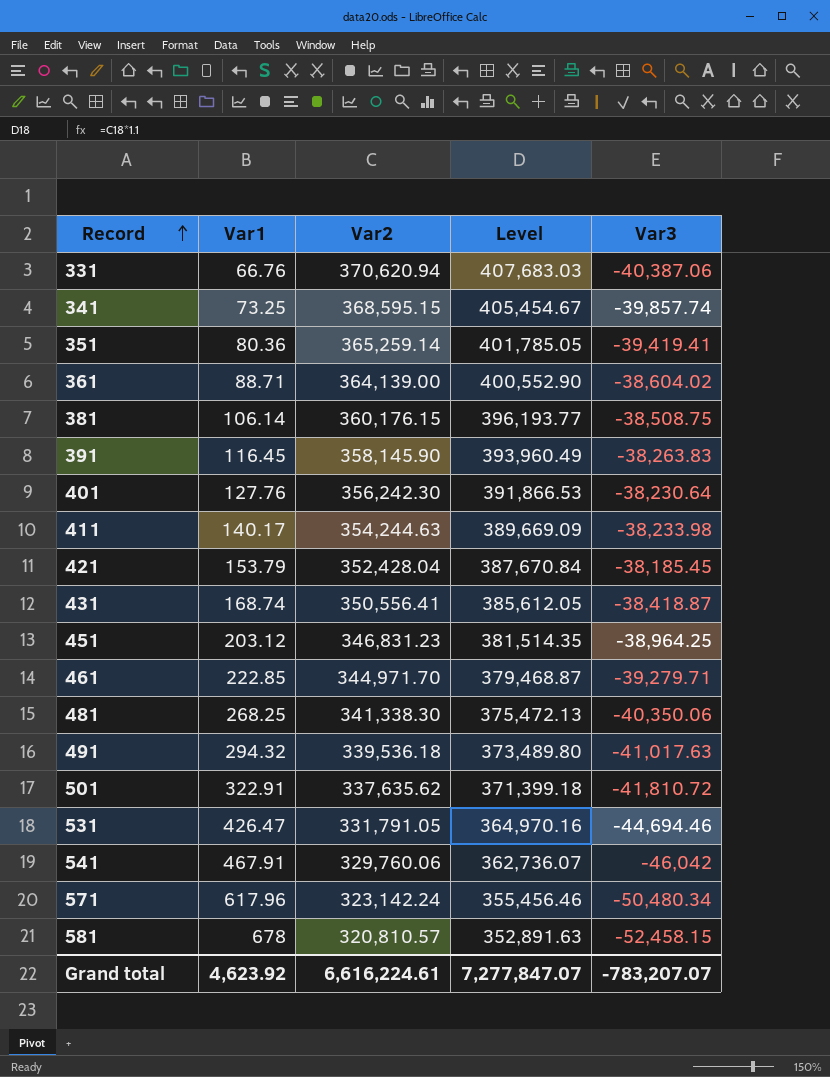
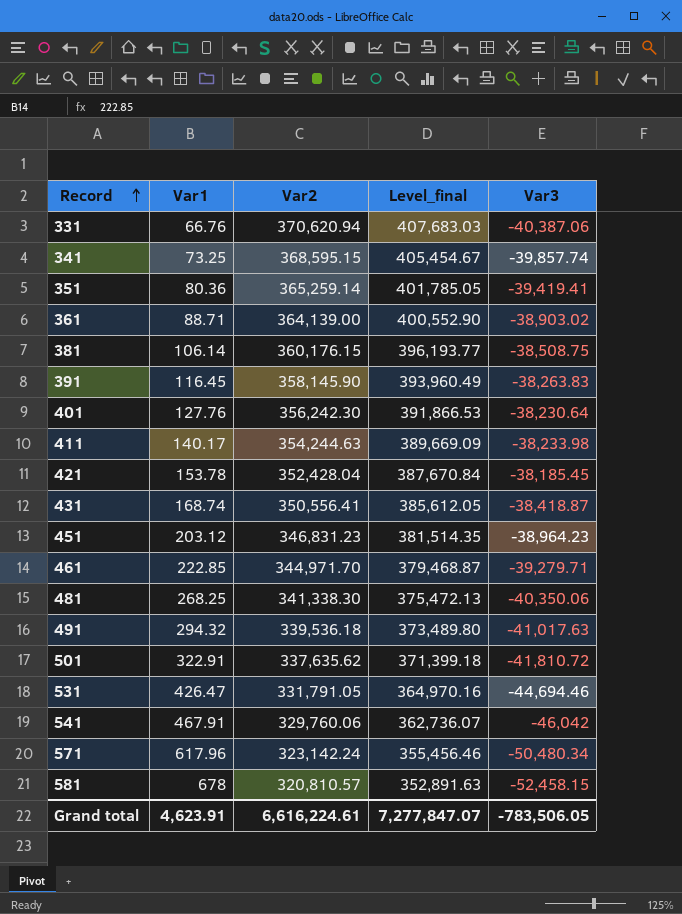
column name: Level -> Level_final
361 | Var3: -38,604.02 -> -38,903.02
421 | Var1: 153.79 -> 153.78
451 | Var3: -38,964.25 -> -38,964.23
Grand total | Var1: 4,623.92 -> 4,623.91
Grand total | Var3: -783,207.07 -> -783,506.05

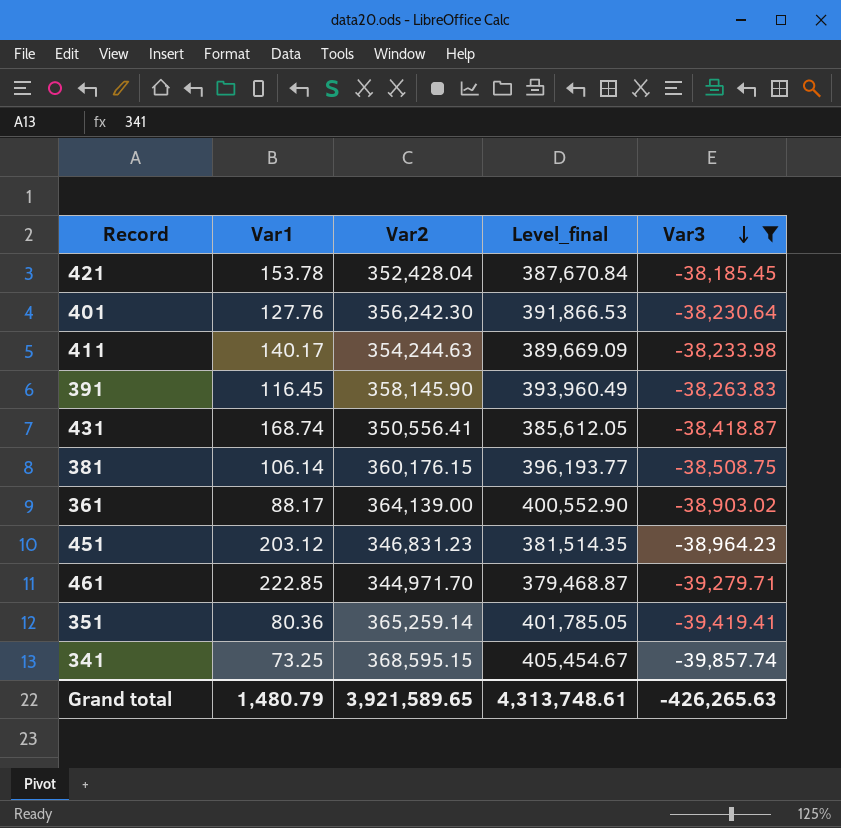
filter: none -> Var3 >= -39,857.74
row order: Record ascending -> Var3 descending
361 | Var1: 88.71 -> 88.17
Grand total | Var1: 4,623.91 -> 1,480.79
Grand total | Var2: 6,616,224.61 -> 3,921,589.65
Grand total | Level_final: 7,277,847.07 -> 4,313,748.61
Grand total | Var3: -783,506.05 -> -426,265.63

